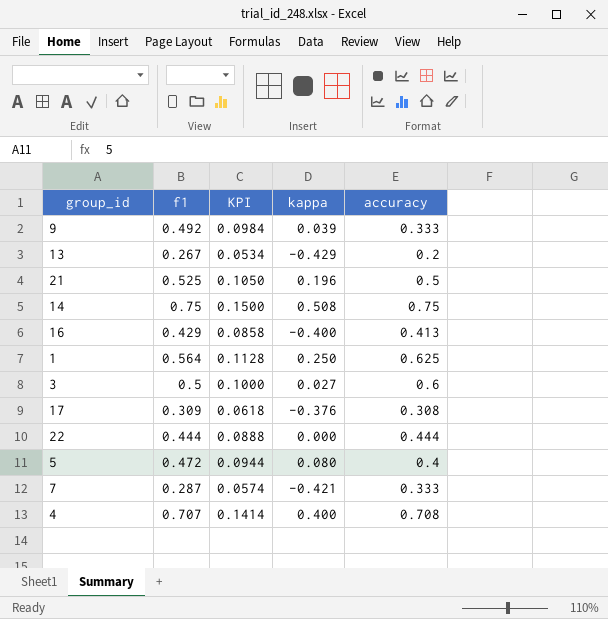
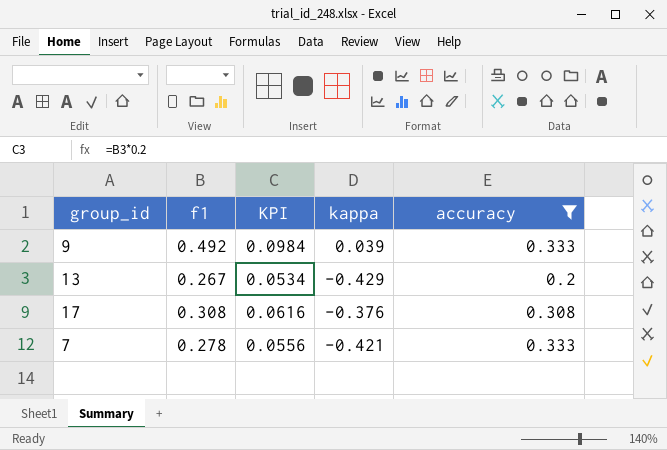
filter: none -> accuracy <= 0.333
17 | f1: 0.309 -> 0.308
17 | KPI: 0.0618 -> 0.0616
7 | f1: 0.287 -> 0.278
7 | KPI: 0.0574 -> 0.0556

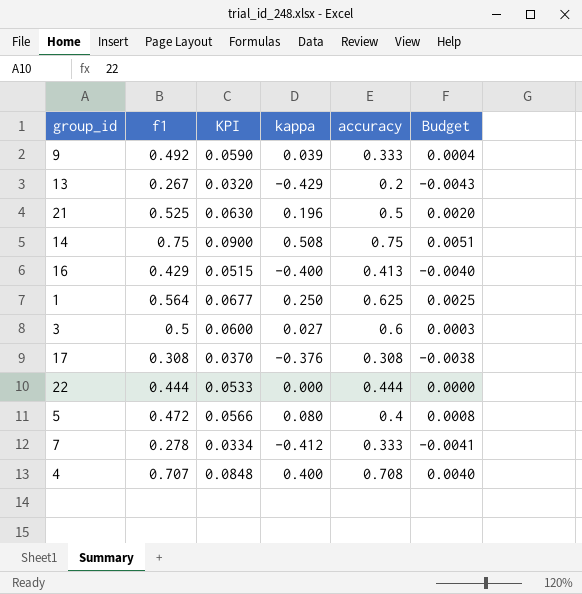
filter: accuracy <= 0.333 -> none
column KPI | formula: [f1] * 0.2 -> [f1] * 0.12
column Budget | formula: none -> [kappa] * 0.01
7 | kappa: -0.421 -> -0.412

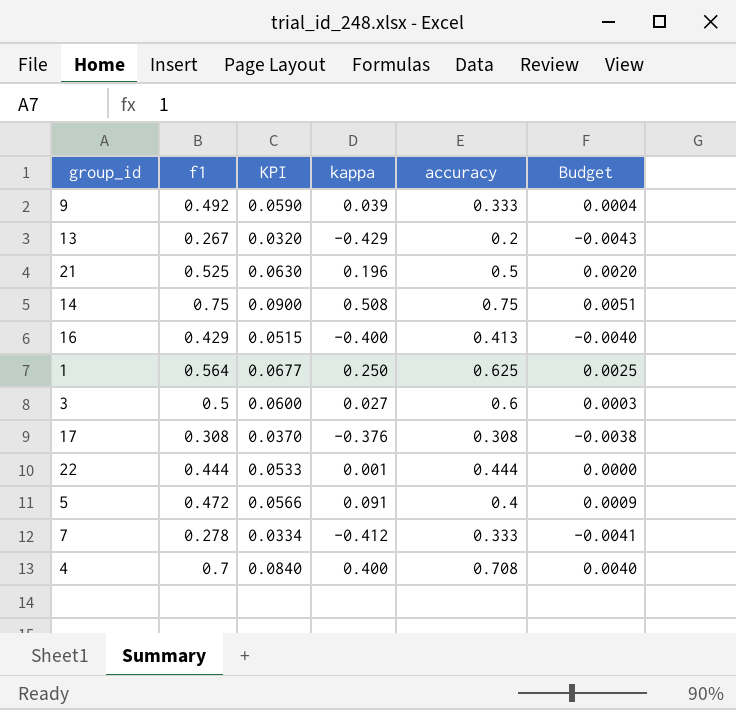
22 | kappa: 0.000 -> 0.001
5 | kappa: 0.080 -> 0.091
5 | Budget: 0.0008 -> 0.0009
4 | f1: 0.707 -> 0.7
4 | KPI: 0.0848 -> 0.0840

